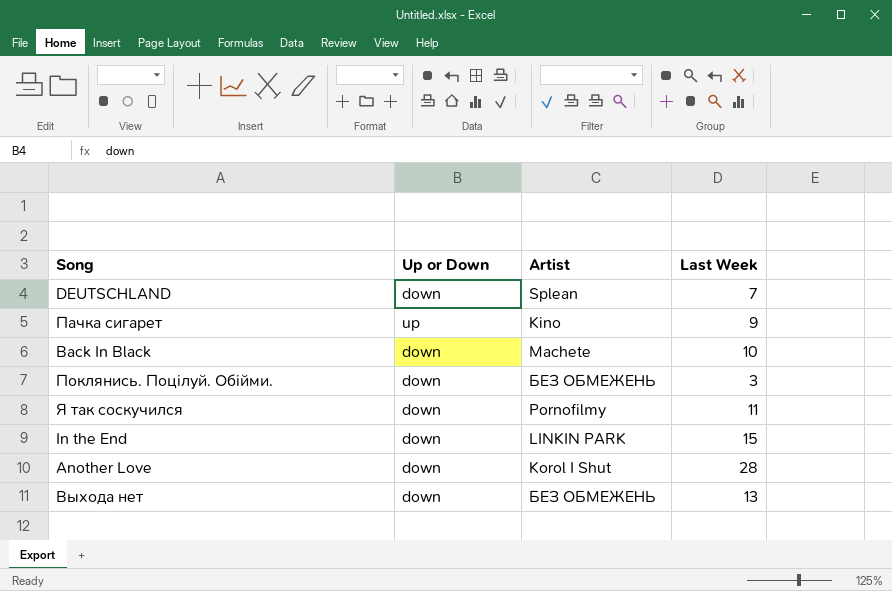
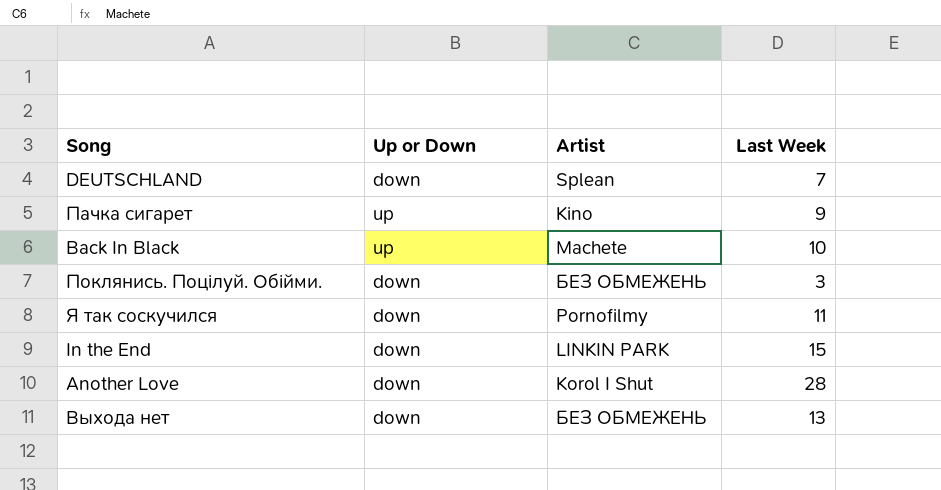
Back In Black | Up or Down: down -> up

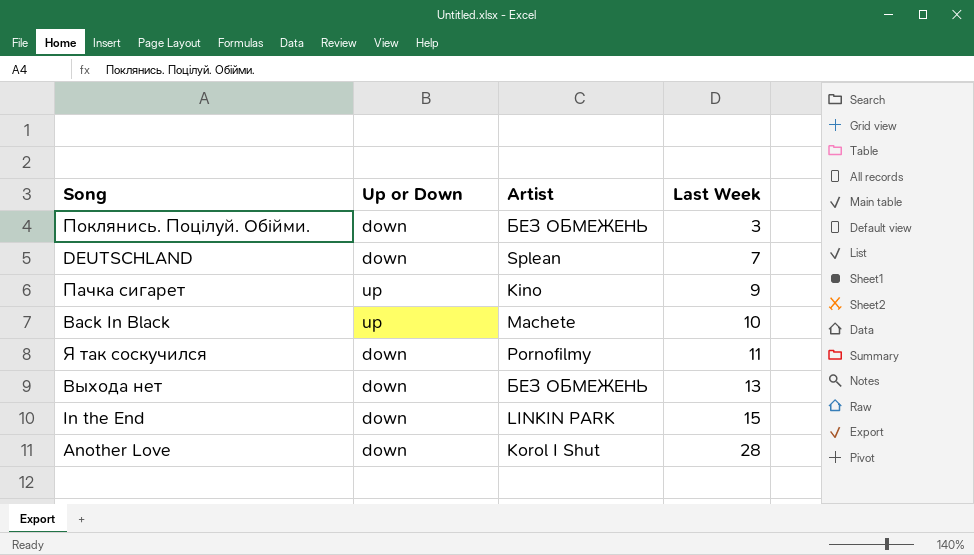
row order: none -> Last Week ascending

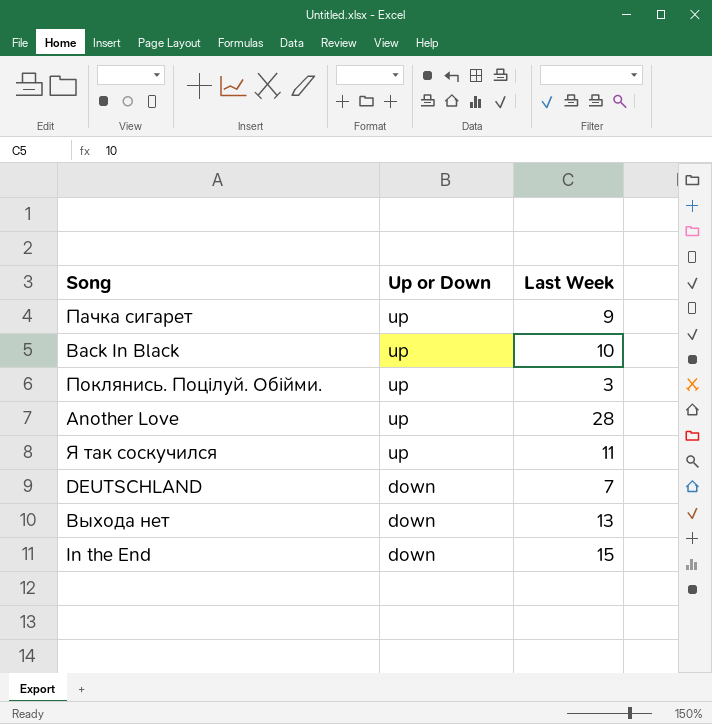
row order: Last Week ascending -> Up or Down descending
column Artist | position: 3 -> none
Поклянись. Поцілуй. Обійми. | Up or Down: down -> up
Another Love | Up or Down: down -> up
Я так соскучился | Up or Down: down -> up

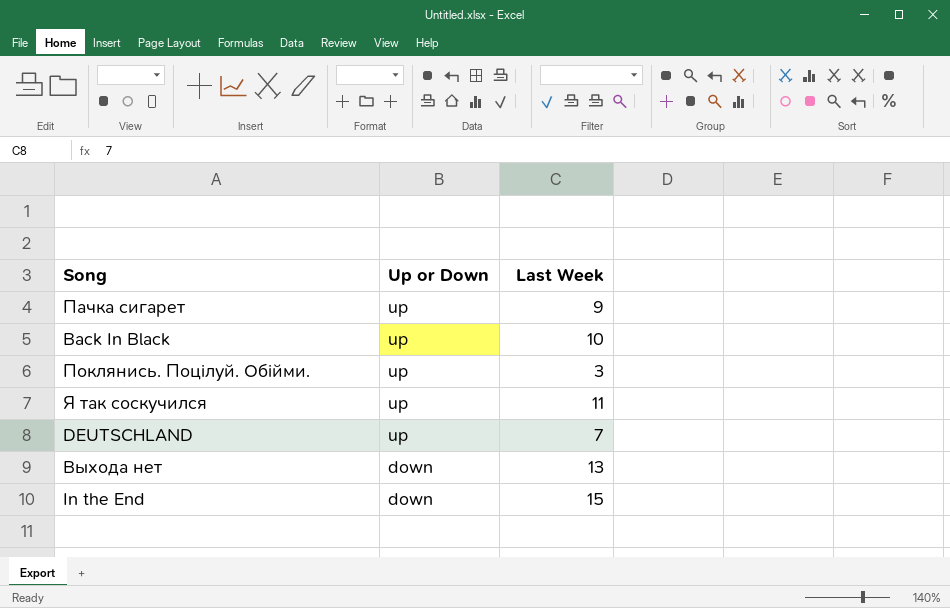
row Another Love: up | 28 -> none
DEUTSCHLAND | Up or Down: down -> up

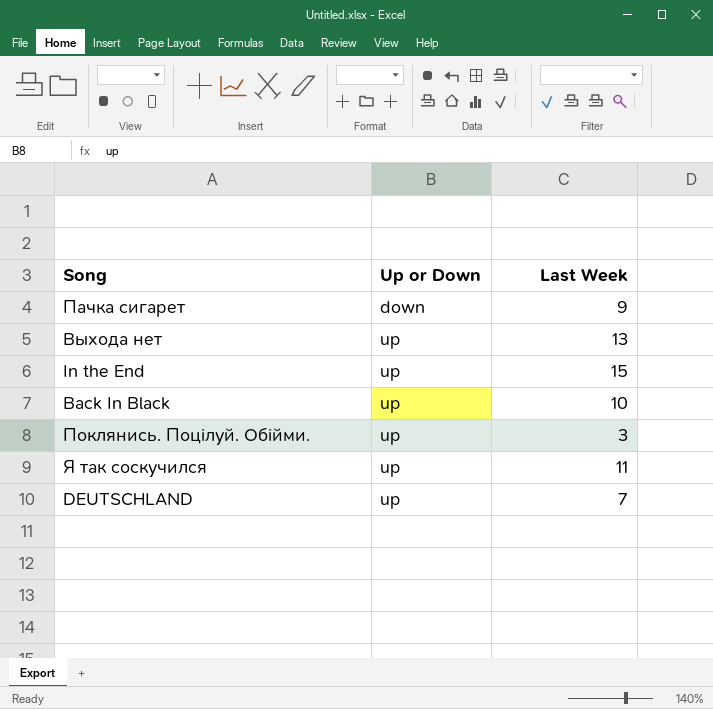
row order: Up or Down descending -> Up or Down ascending
Пачка сигарет | Up or Down: up -> down
Выхода нет | Up or Down: down -> up
In the End | Up or Down: down -> up

